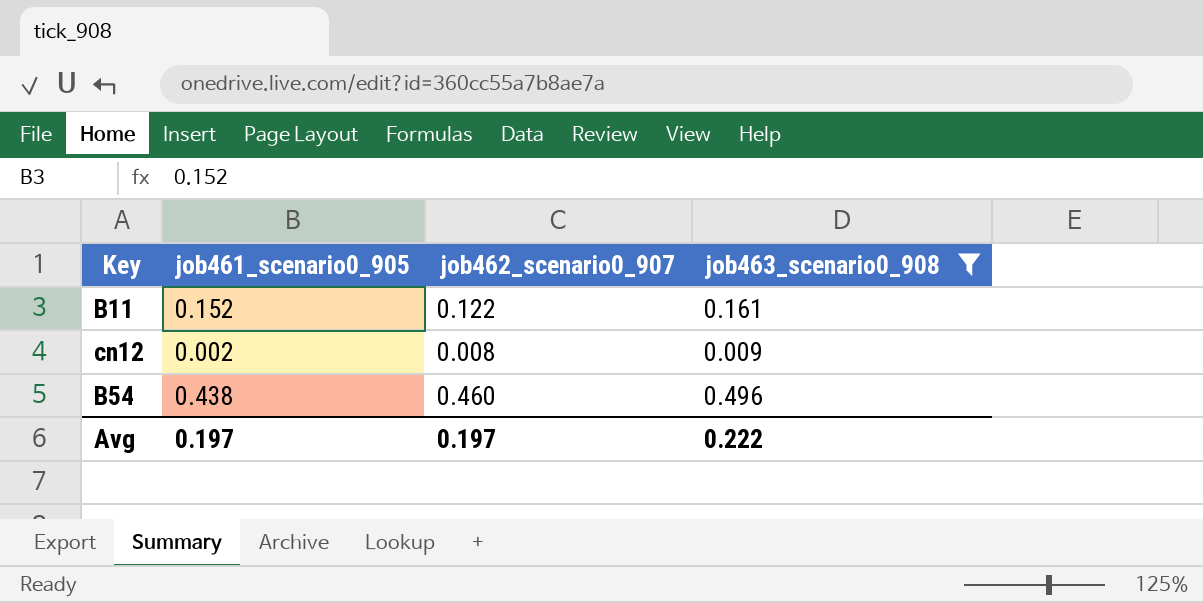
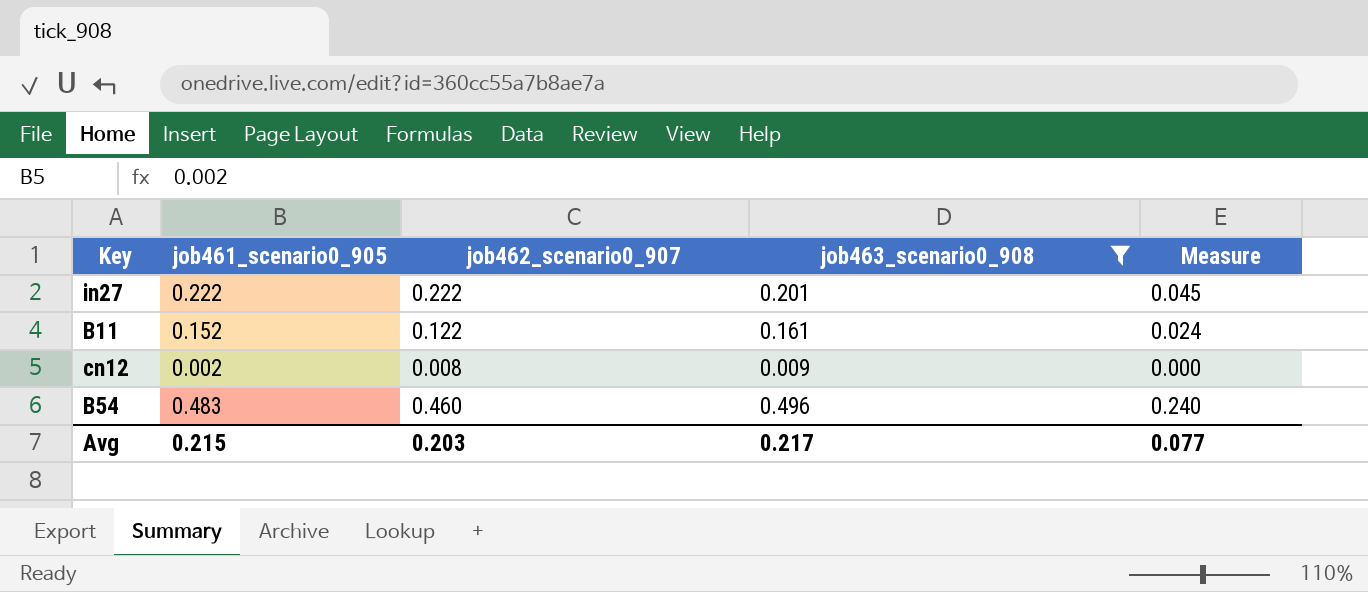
column Measure | formula: none -> [job461_scenario0_905] * [job463_scenario0_908]
row in27: none -> 0.222 | 0.222 | 0.201 | 0.045
B54 | job461_scenario0_905: 0.438 -> 0.483
Avg | job461_scenario0_905: 0.197 -> 0.215
Avg | job462_scenario0_907: 0.197 -> 0.203
Avg | job463_scenario0_908: 0.222 -> 0.217

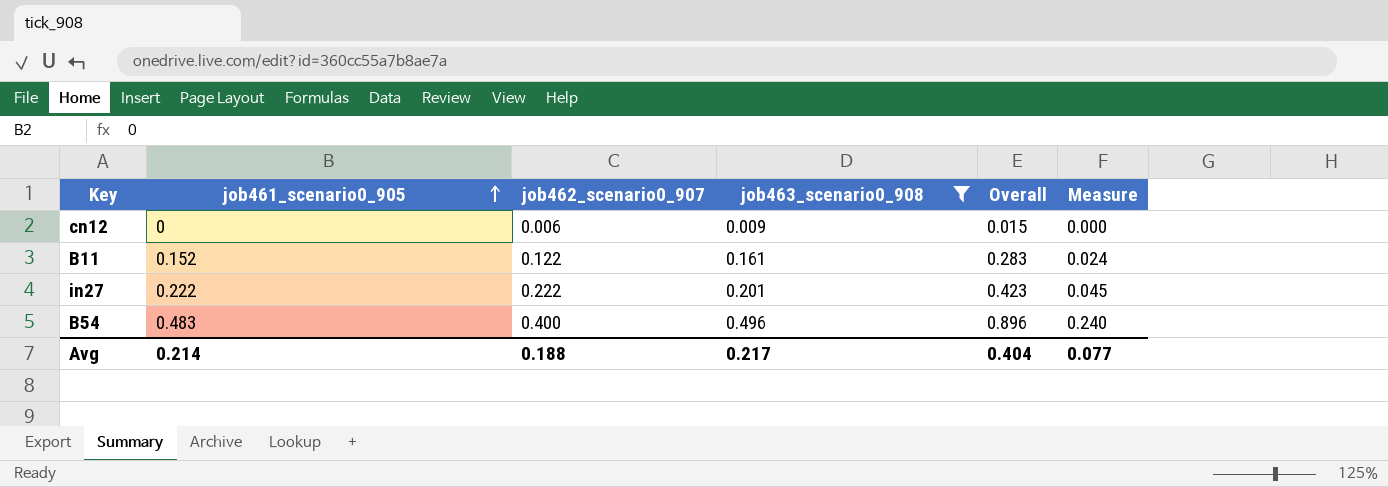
row order: none -> job461_scenario0_905 ascending
column Overall | formula: none -> [job462_scenario0_907] + [job463_scenario0_908]
cn12 | job461_scenario0_905: 0.002 -> 0
cn12 | job462_scenario0_907: 0.008 -> 0.006
B54 | job462_scenario0_907: 0.460 -> 0.400
Avg | job461_scenario0_905: 0.215 -> 0.214
Avg | job462_scenario0_907: 0.203 -> 0.188

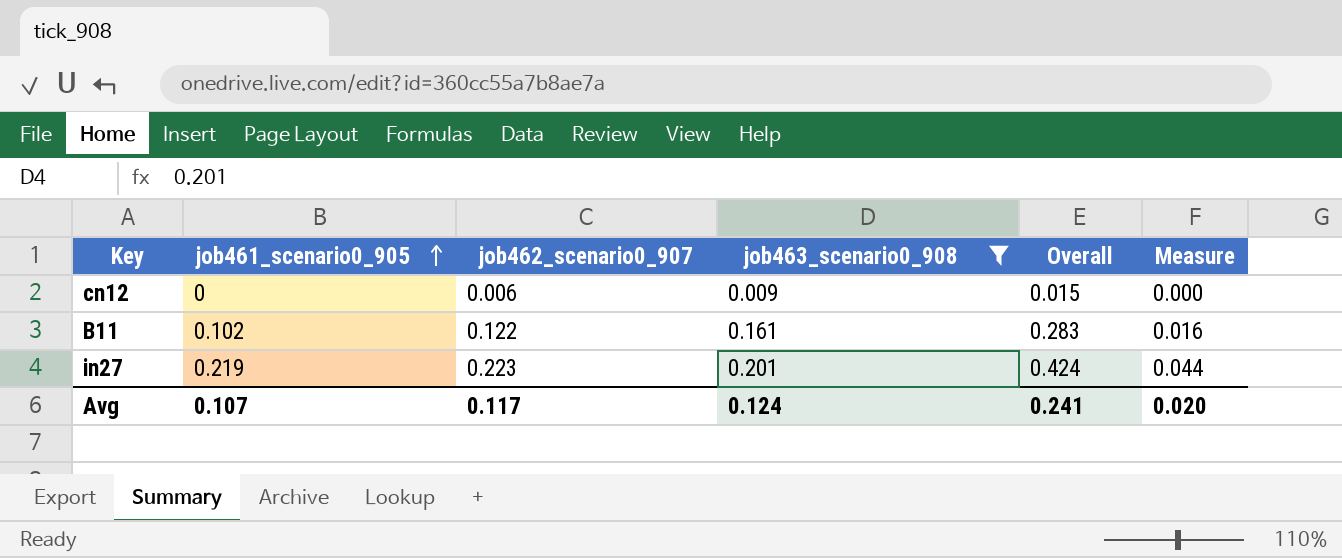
row B54: 0.483 | 0.400 | 0.496 | 0.896 | 0.240 -> none
B11 | job461_scenario0_905: 0.152 -> 0.102
B11 | Measure: 0.024 -> 0.016
in27 | job461_scenario0_905: 0.222 -> 0.219
in27 | job462_scenario0_907: 0.222 -> 0.223
in27 | Overall: 0.423 -> 0.424
in27 | Measure: 0.045 -> 0.044
Avg | job461_scenario0_905: 0.214 -> 0.107
Avg | job462_scenario0_907: 0.188 -> 0.117
Avg | job463_scenario0_908: 0.217 -> 0.124
Avg | Overall: 0.404 -> 0.241
Avg | Measure: 0.077 -> 0.020

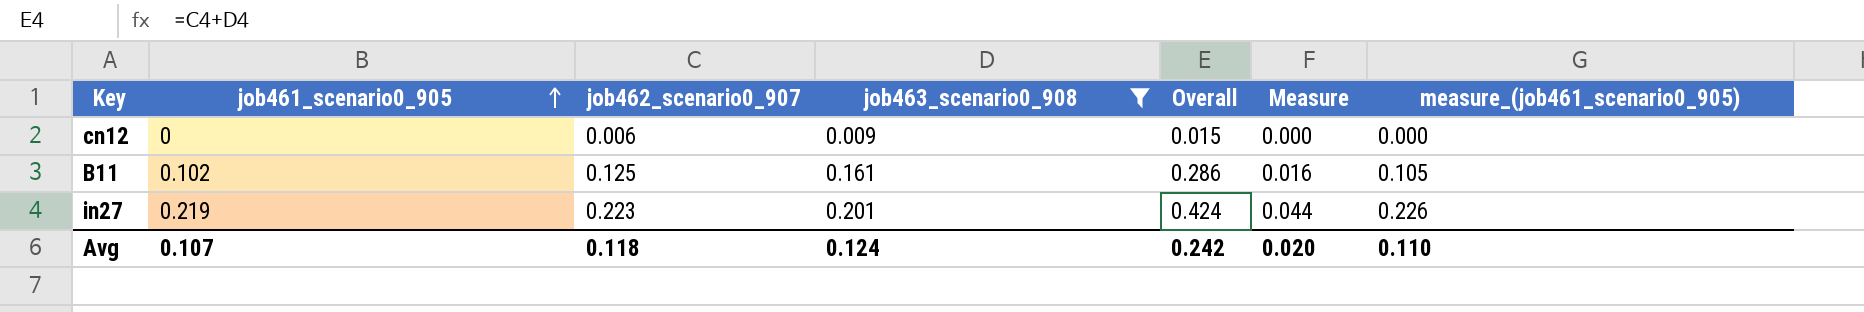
column measure_(job461_scenario0_905) | formula: none -> [job461_scenario0_905] * 1.03
B11 | job462_scenario0_907: 0.122 -> 0.125
B11 | Overall: 0.283 -> 0.286
Avg | job462_scenario0_907: 0.117 -> 0.118
Avg | Overall: 0.241 -> 0.242

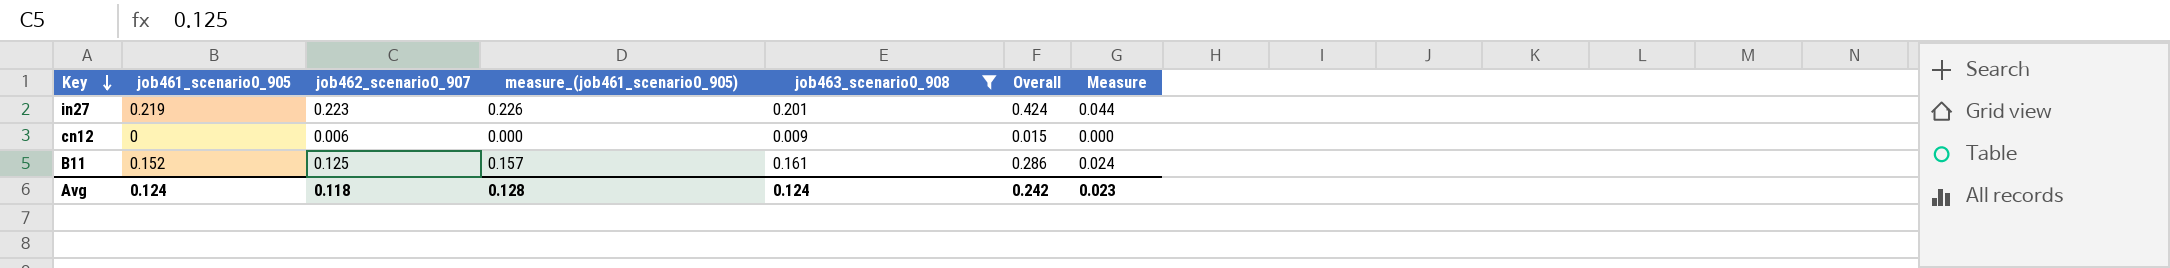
row order: job461_scenario0_905 ascending -> Key descending
column measure_(job461_scenario0_905) | position: 7 -> 4
B11 | job461_scenario0_905: 0.102 -> 0.152
B11 | measure_(job461_scenario0_905): 0.105 -> 0.157
B11 | Measure: 0.016 -> 0.024
Avg | job461_scenario0_905: 0.107 -> 0.124
Avg | measure_(job461_scenario0_905): 0.110 -> 0.128
Avg | Measure: 0.020 -> 0.023

